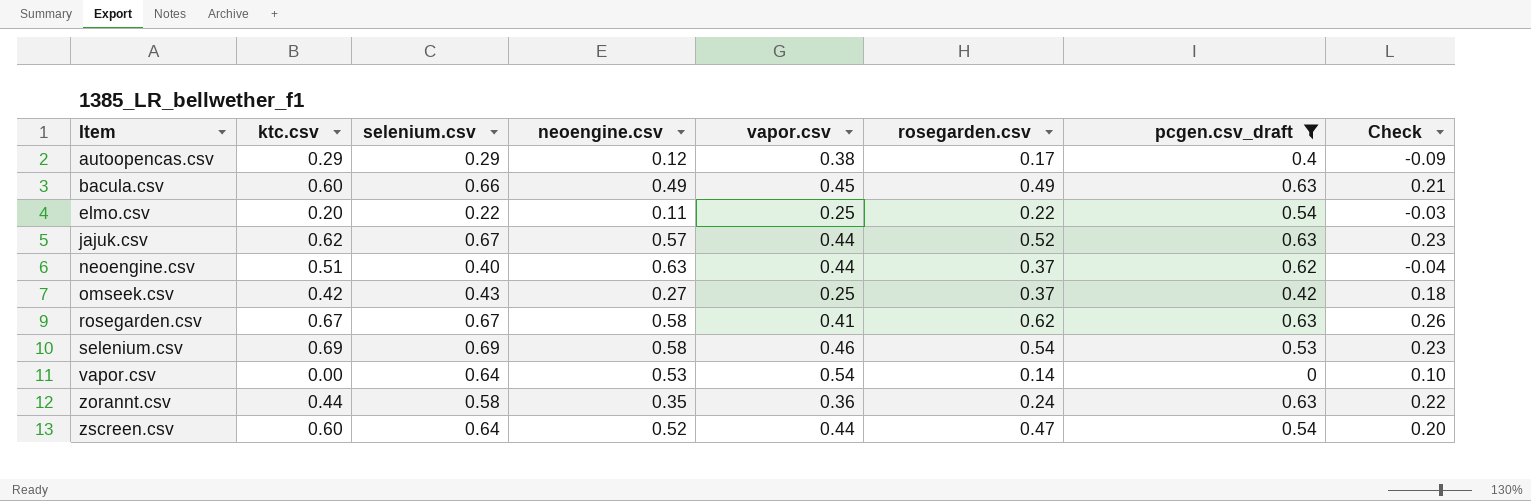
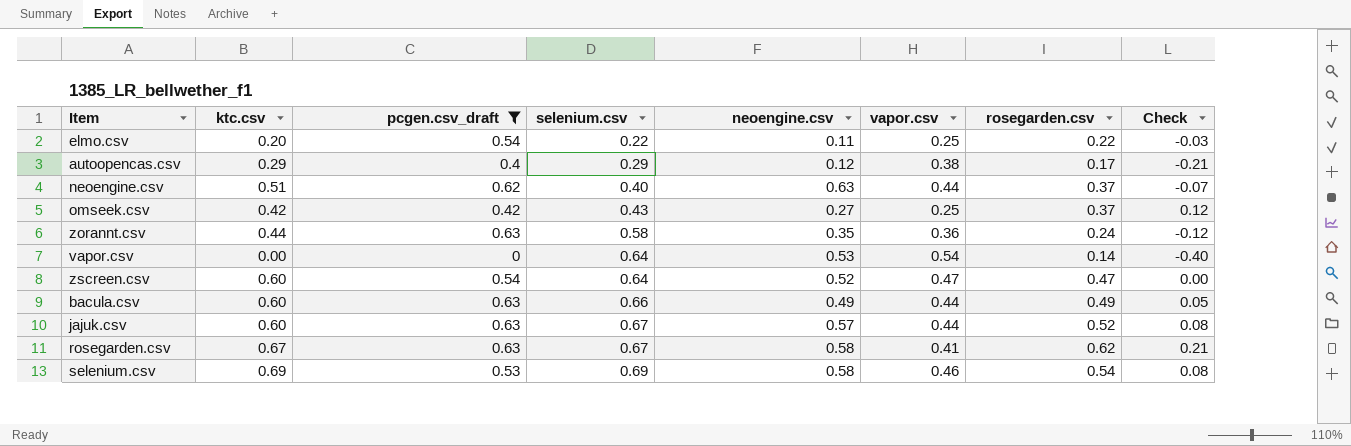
row order: Item ascending -> selenium.csv ascending
column pcgen.csv_draft | position: 7 -> 3
column Check | formula: [selenium.csv] - [vapor.csv] -> [rosegarden.csv] - [vapor.csv]
zscreen.csv | vapor.csv: 0.44 -> 0.47
bacula.csv | vapor.csv: 0.45 -> 0.44
jajuk.csv | ktc.csv: 0.62 -> 0.60

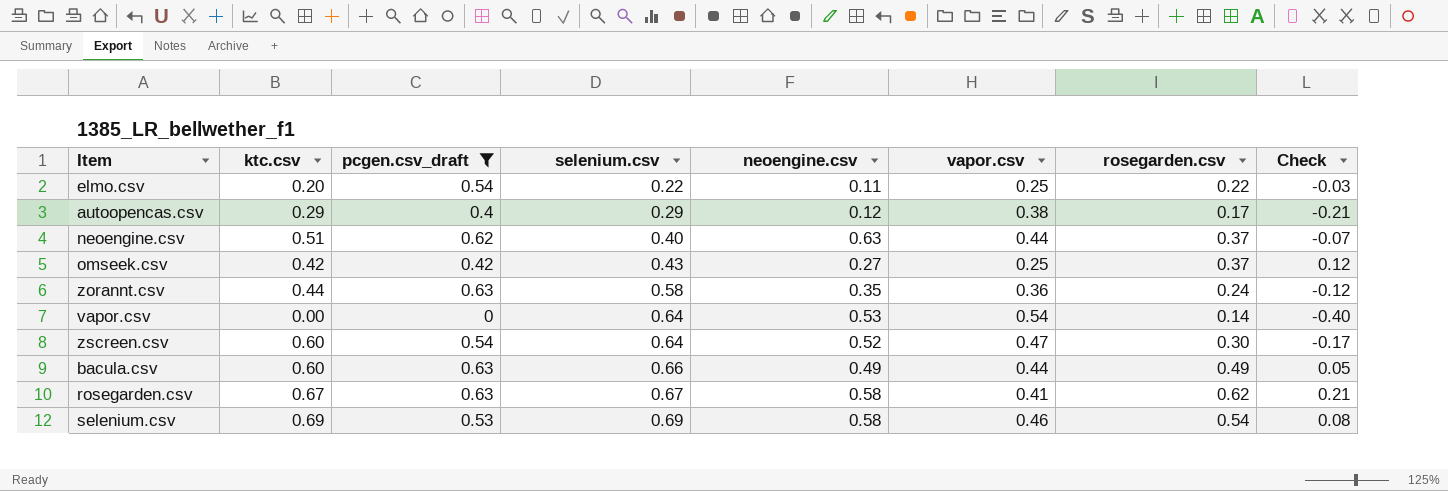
row jajuk.csv: 0.60 | 0.63 | 0.67 | 0.57 | 0.44 | 0.52 | 0.08 -> none
zscreen.csv | rosegarden.csv: 0.47 -> 0.30
zscreen.csv | Check: 0.00 -> -0.17

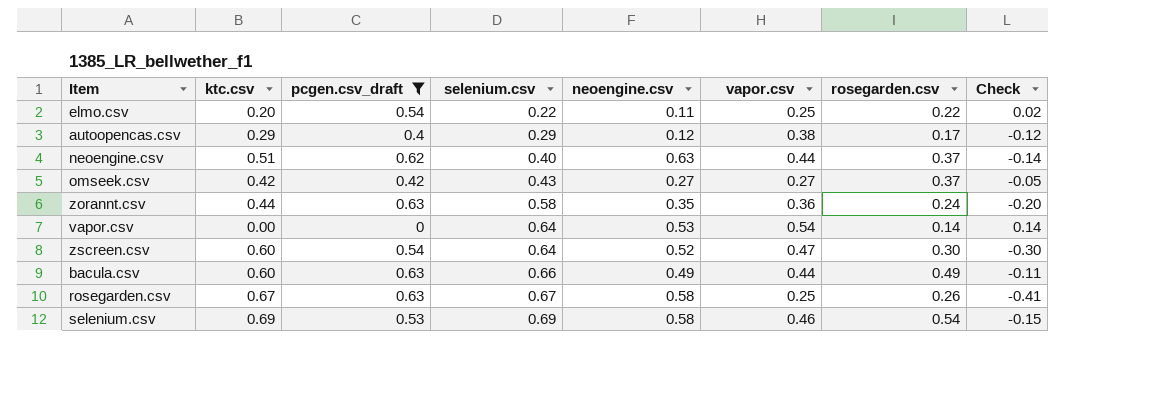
column Check | formula: [rosegarden.csv] - [vapor.csv] -> [rosegarden.csv] - [ktc.csv]
omseek.csv | vapor.csv: 0.25 -> 0.27
rosegarden.csv | vapor.csv: 0.41 -> 0.25
rosegarden.csv | rosegarden.csv: 0.62 -> 0.26

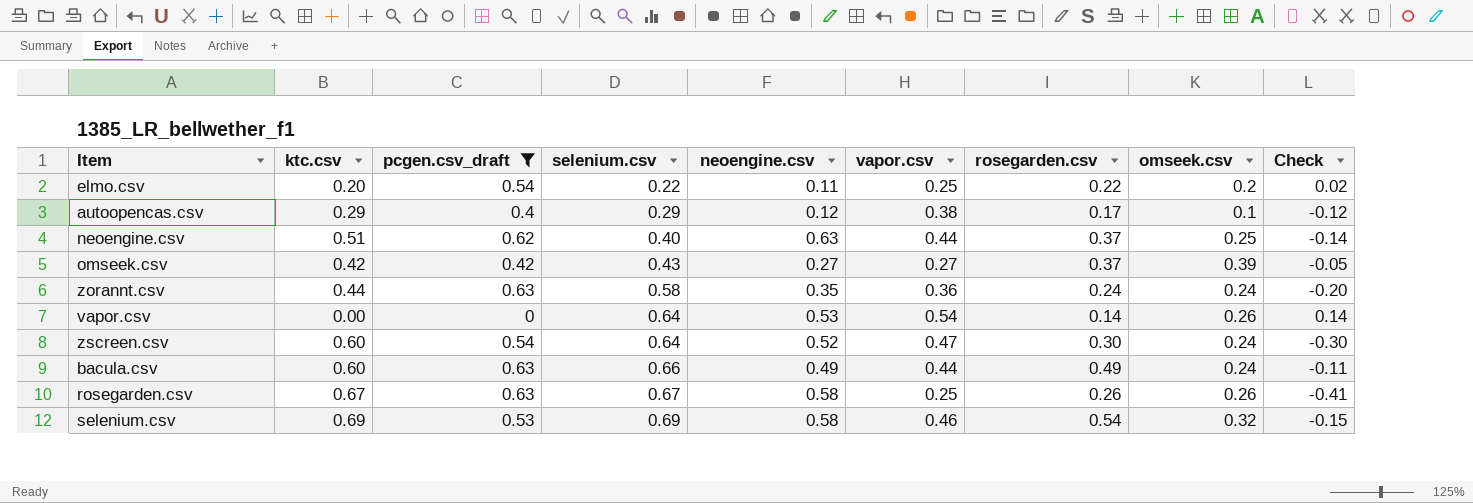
column omseek.csv | position: none -> 8

